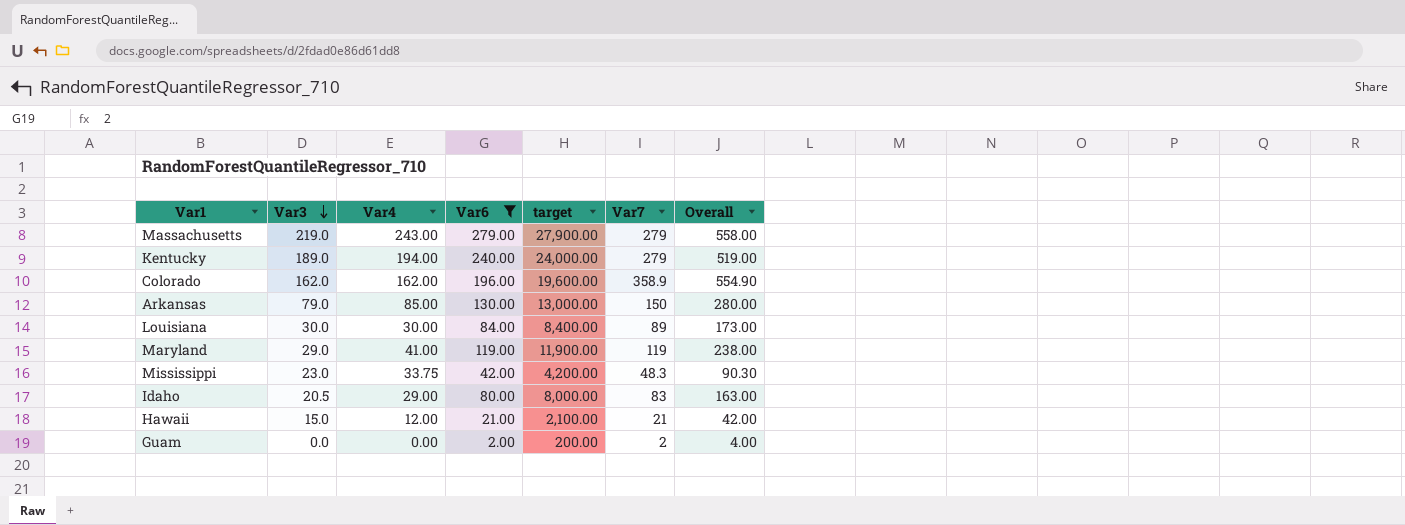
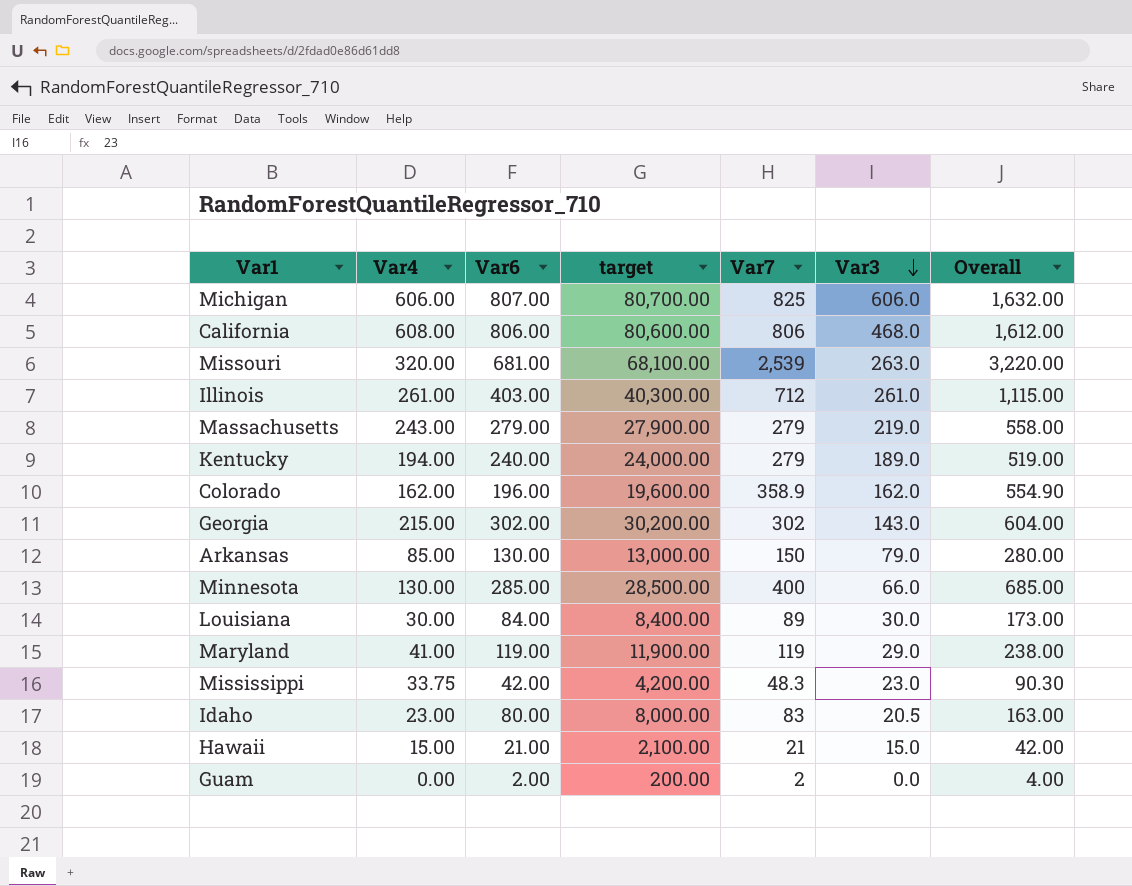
filter: Var6 <= 279.00 -> none
column Var3 | position: 2 -> 6
Idaho | Var4: 29.00 -> 23.00
Hawaii | Var4: 12.00 -> 15.00

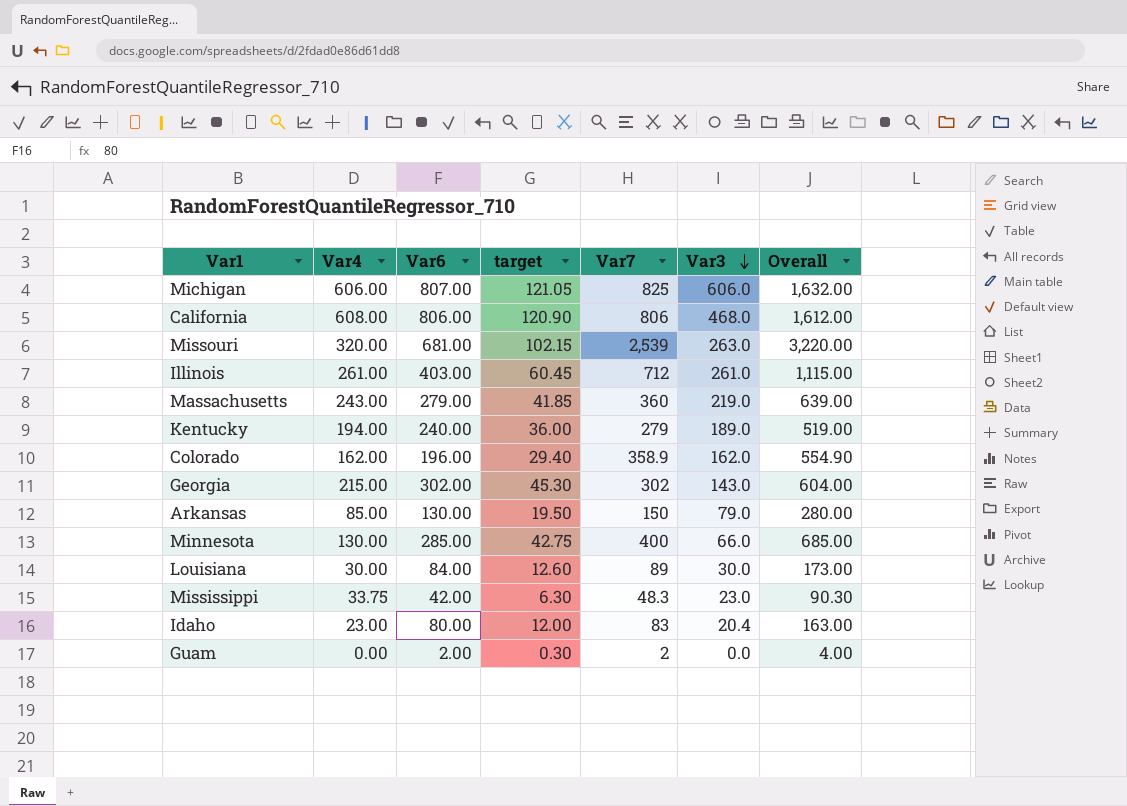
column target | formula: [Var6] * 100 -> [Var6] * 0.15
row Maryland: 41.00 | 119.00 | 11,900.00 | 119 | 29.0 | 238.00 -> none
row Hawaii: 15.00 | 21.00 | 2,100.00 | 21 | 15.0 | 42.00 -> none
Massachusetts | Var7: 279 -> 360
Massachusetts | Overall: 558.00 -> 639.00
Idaho | Var3: 20.5 -> 20.4

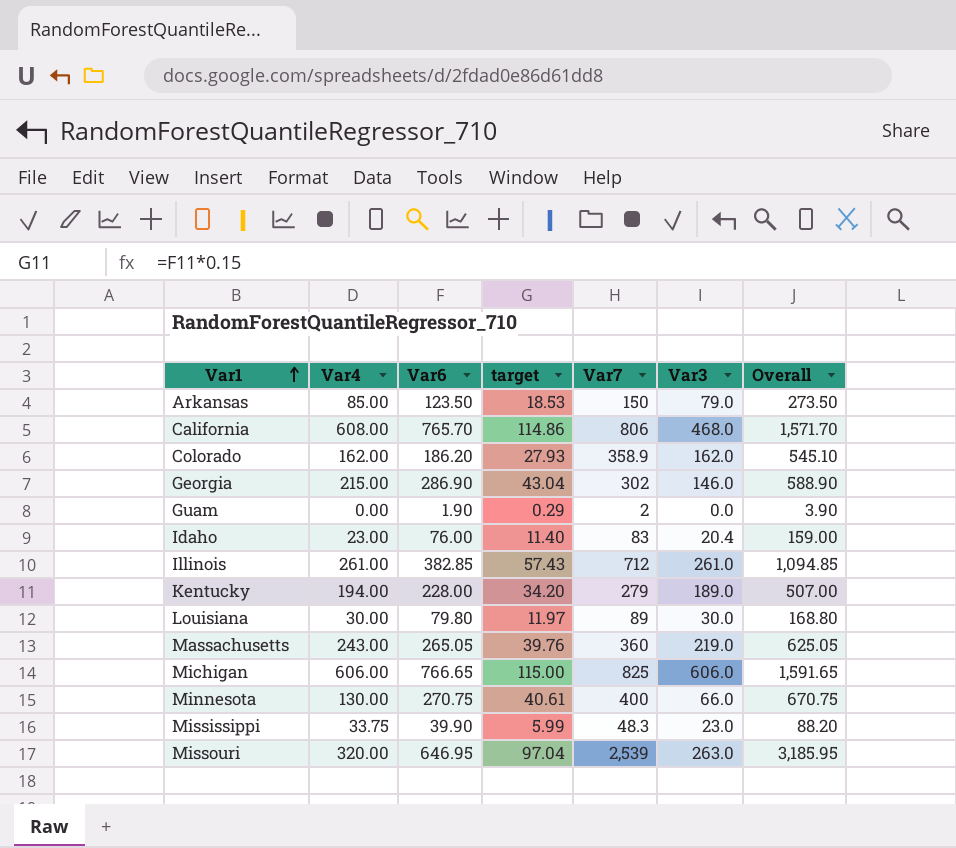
row order: Var3 descending -> Var1 ascending
Arkansas | Var6: 130.00 -> 123.50
Arkansas | target: 19.50 -> 18.53
Arkansas | Overall: 280.00 -> 273.50
California | Var6: 806.00 -> 765.70
California | target: 120.90 -> 114.86
California | Overall: 1,612.00 -> 1,571.70
Colorado | Var6: 196.00 -> 186.20
Colorado | target: 29.40 -> 27.93
Colorado | Overall: 554.90 -> 545.10
Georgia | Var6: 302.00 -> 286.90
Georgia | target: 45.30 -> 43.04
Georgia | Var3: 143.0 -> 146.0
Georgia | Overall: 604.00 -> 588.90
Guam | Var6: 2.00 -> 1.90
Guam | target: 0.30 -> 0.29
Guam | Overall: 4.00 -> 3.90
Idaho | Var6: 80.00 -> 76.00
Idaho | target: 12.00 -> 11.40
Idaho | Overall: 163.00 -> 159.00
Illinois | Var6: 403.00 -> 382.85
Illinois | target: 60.45 -> 57.43
Illinois | Overall: 1,115.00 -> 1,094.85
Kentucky | Var6: 240.00 -> 228.00
Kentucky | target: 36.00 -> 34.20
Kentucky | Overall: 519.00 -> 507.00
Louisiana | Var6: 84.00 -> 79.80
Louisiana | target: 12.60 -> 11.97
Louisiana | Overall: 173.00 -> 168.80
Massachusetts | Var6: 279.00 -> 265.05
Massachusetts | target: 41.85 -> 39.76
Massachusetts | Overall: 639.00 -> 625.05
Michigan | Var6: 807.00 -> 766.65
Michigan | target: 121.05 -> 115.00
Michigan | Overall: 1,632.00 -> 1,591.65
Minnesota | Var6: 285.00 -> 270.75
Minnesota | target: 42.75 -> 40.61
Minnesota | Overall: 685.00 -> 670.75
Mississippi | Var6: 42.00 -> 39.90
Mississippi | target: 6.30 -> 5.99
Mississippi | Overall: 90.30 -> 88.20
Missouri | Var6: 681.00 -> 646.95
Missouri | target: 102.15 -> 97.04
Missouri | Overall: 3,220.00 -> 3,185.95

